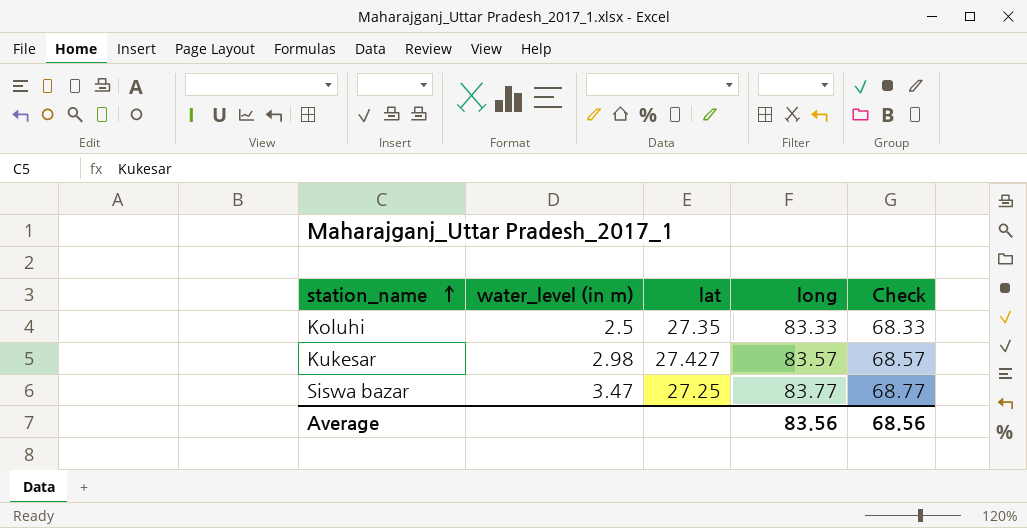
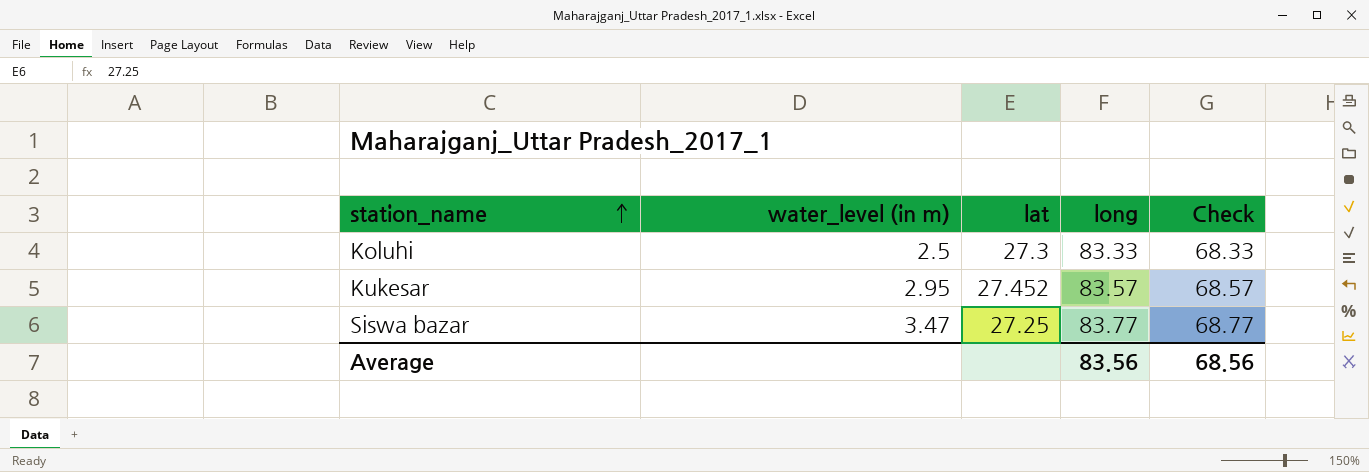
Koluhi | lat: 27.35 -> 27.3
Kukesar | water_level (in m): 2.98 -> 2.95
Kukesar | lat: 27.427 -> 27.452

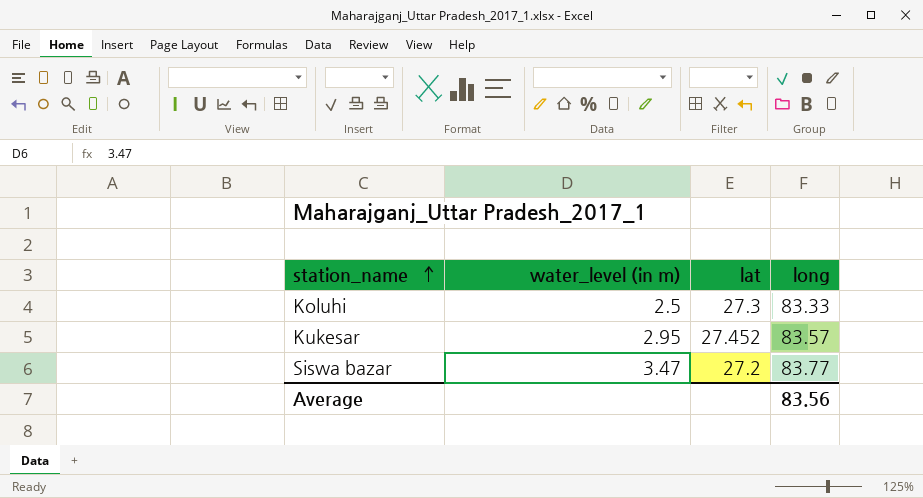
column Check | formula: [long] - 15 -> none
Siswa bazar | lat: 27.25 -> 27.2

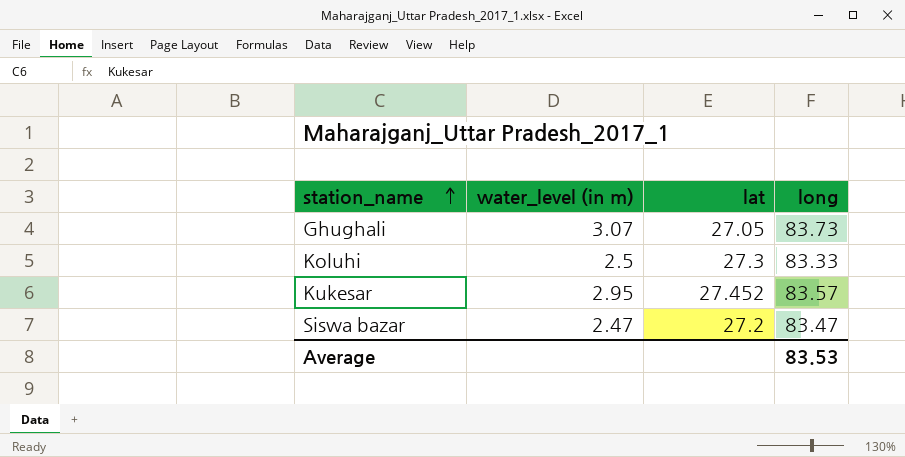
row Ghughali: none -> 3.07 | 27.05 | 83.73
Siswa bazar | water_level (in m): 3.47 -> 2.47
Siswa bazar | long: 83.77 -> 83.47
Average | long: 83.56 -> 83.53

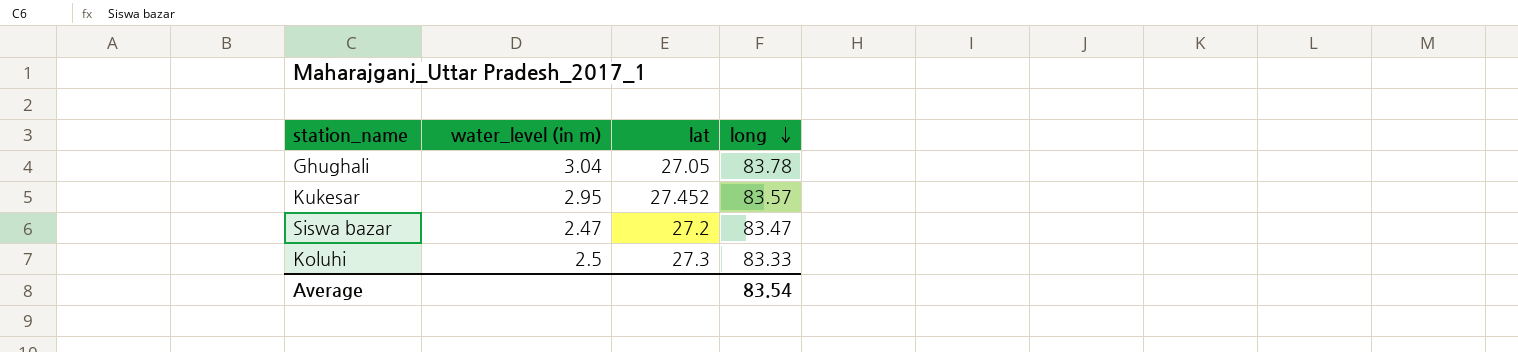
row order: station_name ascending -> long descending
Ghughali | water_level (in m): 3.07 -> 3.04
Ghughali | long: 83.73 -> 83.78
Average | long: 83.53 -> 83.54

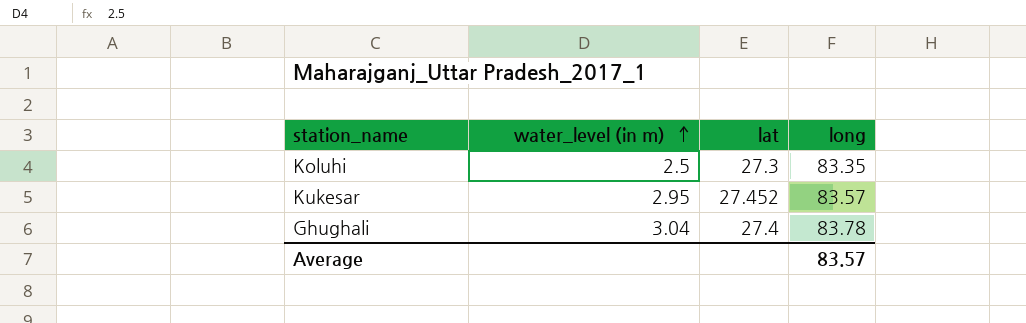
row order: long descending -> water_level (in m) ascending
row Siswa bazar: 2.47 | 27.2 | 83.47 -> none
Koluhi | long: 83.33 -> 83.35
Ghughali | lat: 27.05 -> 27.4
Average | long: 83.54 -> 83.57

